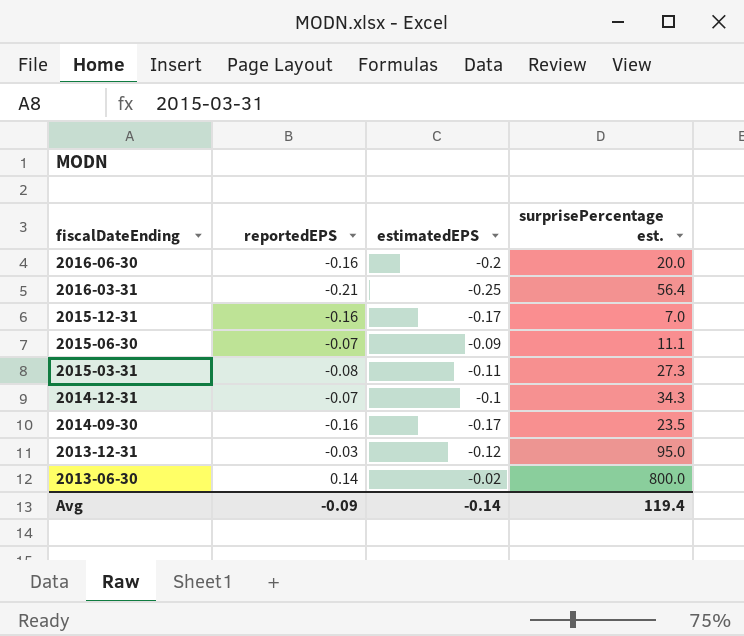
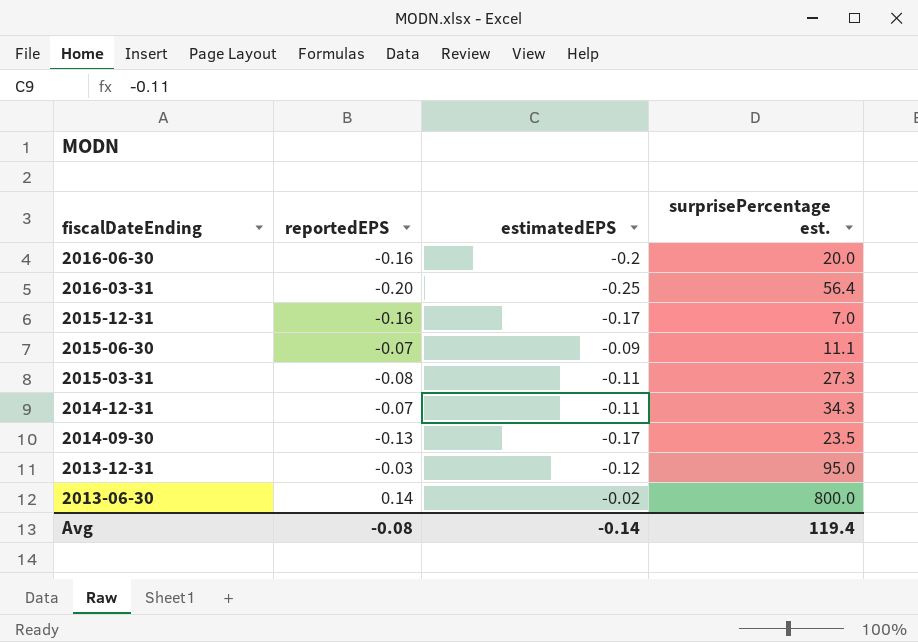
2016-03-31 | reportedEPS: -0.21 -> -0.20
2014-12-31 | estimatedEPS: -0.1 -> -0.11
2014-09-30 | reportedEPS: -0.16 -> -0.13
Avg | reportedEPS: -0.09 -> -0.08

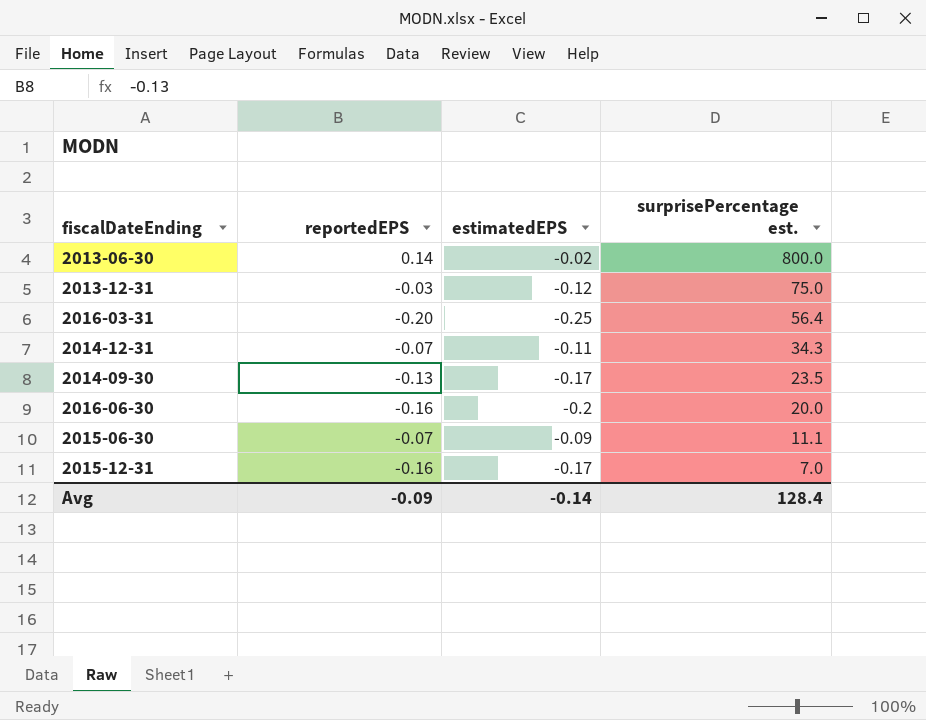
row order: fiscalDateEnding descending -> surprisePercentage est. descending
row 2015-03-31: -0.08 | -0.11 | 27.3 -> none
2013-12-31 | surprisePercentage est.: 95.0 -> 75.0
Avg | reportedEPS: -0.08 -> -0.09
Avg | surprisePercentage est.: 119.4 -> 128.4

